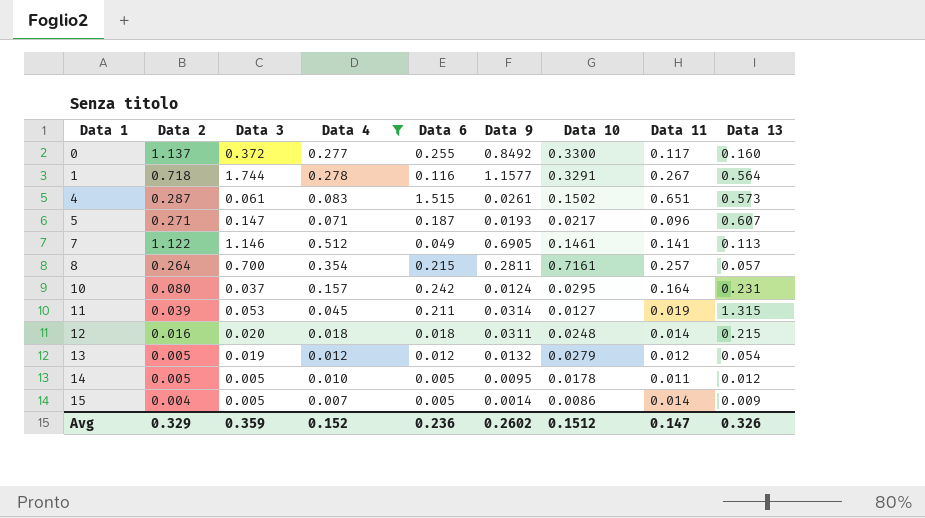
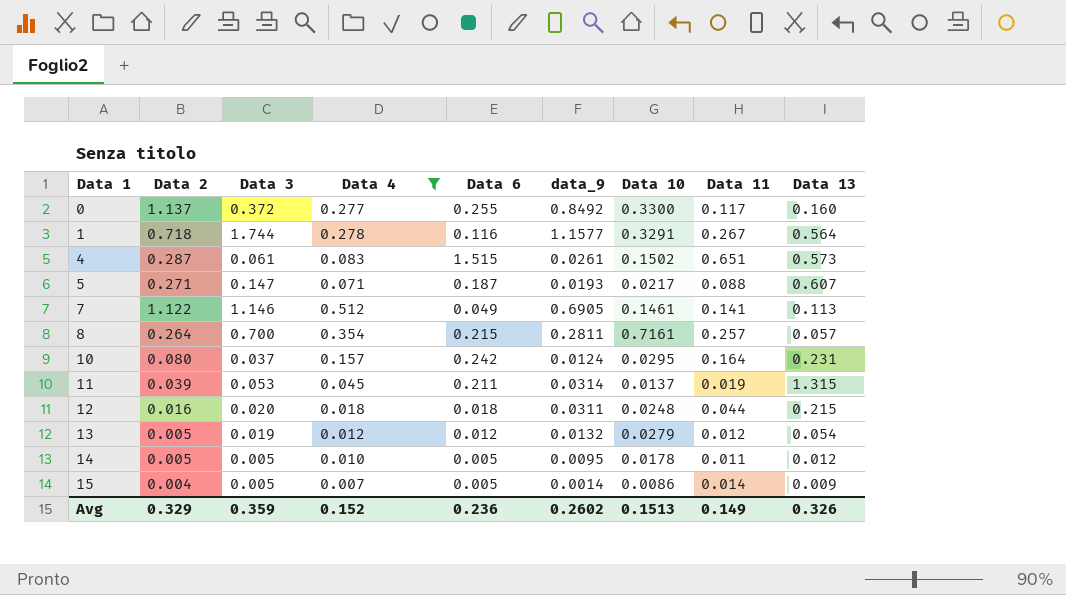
column name: Data 9 -> data_9
5 | Data 11: 0.096 -> 0.088
11 | Data 10: 0.0127 -> 0.0137
12 | Data 11: 0.014 -> 0.044
Avg | Data 10: 0.1512 -> 0.1513
Avg | Data 11: 0.147 -> 0.149

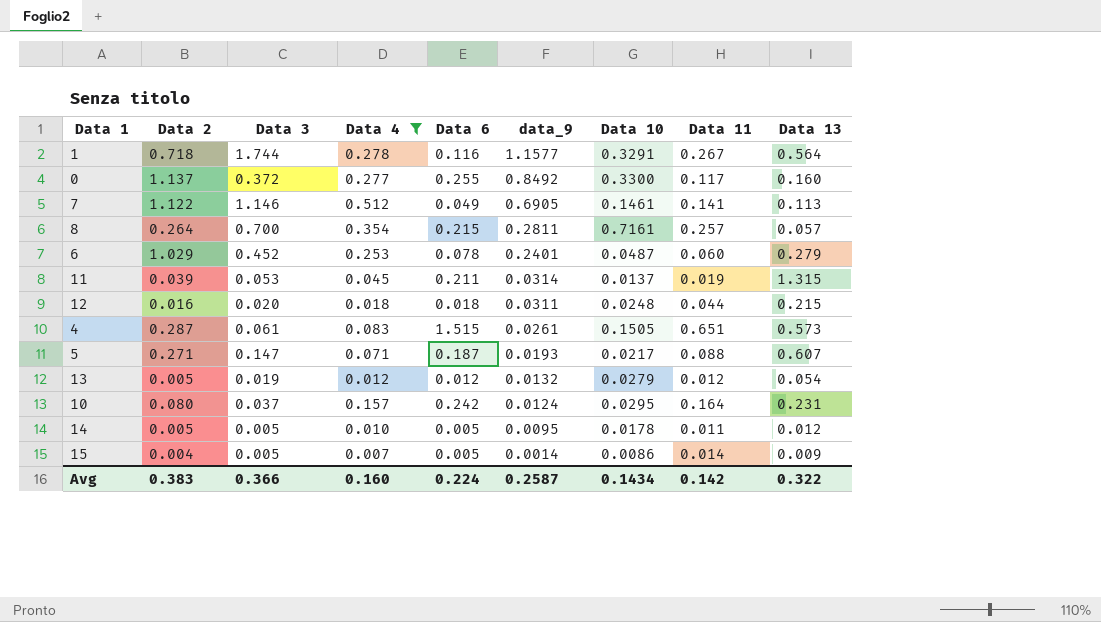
row order: Data 1 ascending -> data_9 descending
row 6: none -> 1.029 | 0.452 | 0.253 | 0.078 | 0.2401 | 0.0487 | 0.060 | 0.279
4 | Data 10: 0.1502 -> 0.1505
Avg | Data 2: 0.329 -> 0.383
Avg | Data 3: 0.359 -> 0.366
Avg | Data 4: 0.152 -> 0.160
Avg | Data 6: 0.236 -> 0.224
Avg | data_9: 0.2602 -> 0.2587
Avg | Data 10: 0.1513 -> 0.1434
Avg | Data 11: 0.149 -> 0.142
Avg | Data 13: 0.326 -> 0.322

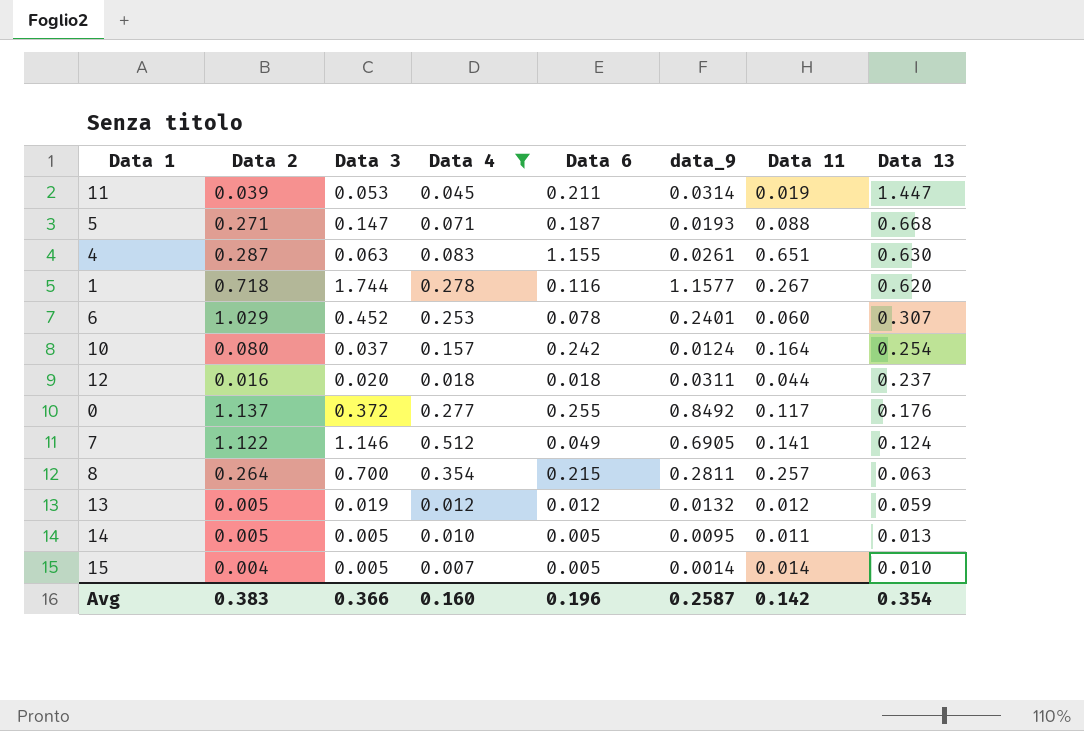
row order: data_9 descending -> Data 13 descending
column Data 10 | position: 7 -> none
11 | Data 13: 1.315 -> 1.447
5 | Data 13: 0.607 -> 0.668
4 | Data 3: 0.061 -> 0.063
4 | Data 6: 1.515 -> 1.155
4 | Data 13: 0.573 -> 0.630
1 | Data 13: 0.564 -> 0.620
6 | Data 13: 0.279 -> 0.307
10 | Data 13: 0.231 -> 0.254
12 | Data 13: 0.215 -> 0.237
0 | Data 13: 0.160 -> 0.176
7 | Data 13: 0.113 -> 0.124
8 | Data 13: 0.057 -> 0.063
13 | Data 13: 0.054 -> 0.059
14 | Data 13: 0.012 -> 0.013
15 | Data 13: 0.009 -> 0.010
Avg | Data 6: 0.224 -> 0.196
Avg | Data 13: 0.322 -> 0.354

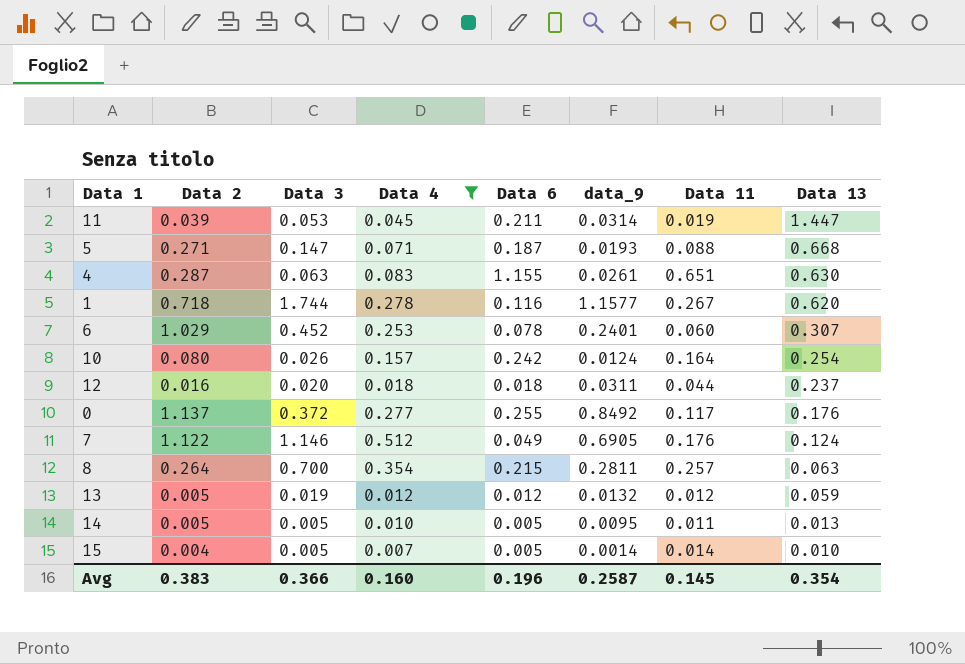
10 | Data 3: 0.037 -> 0.026
7 | Data 11: 0.141 -> 0.176
Avg | Data 11: 0.142 -> 0.145

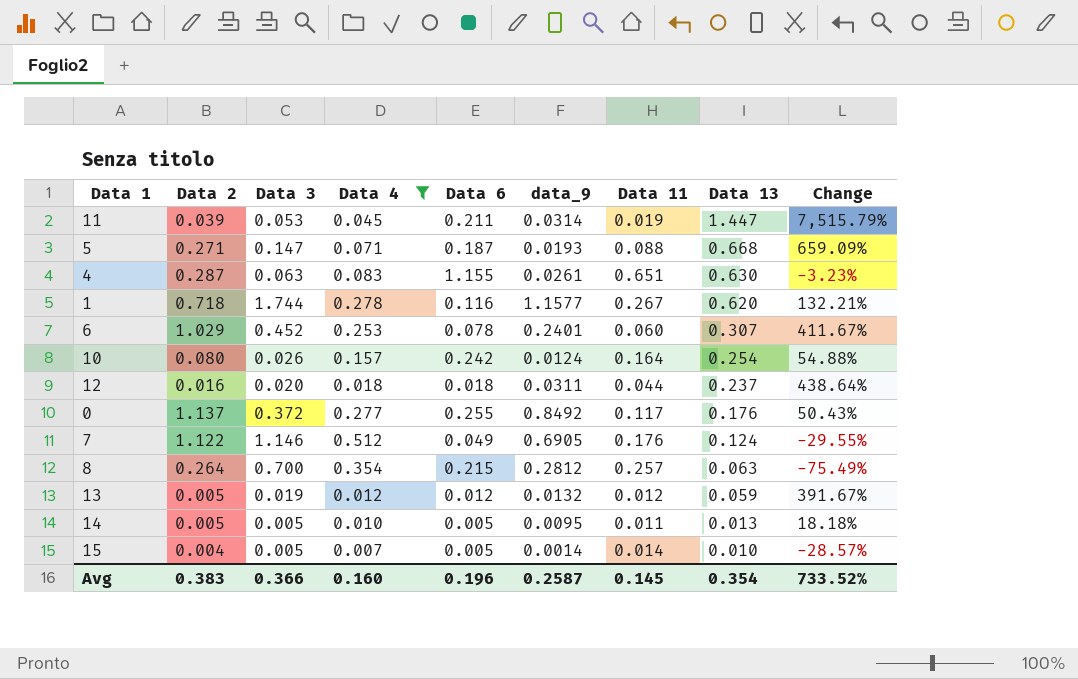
column Change | formula: none -> ([Data 13] - [Data 11]) / [Data 11]
8 | data_9: 0.2811 -> 0.2812

